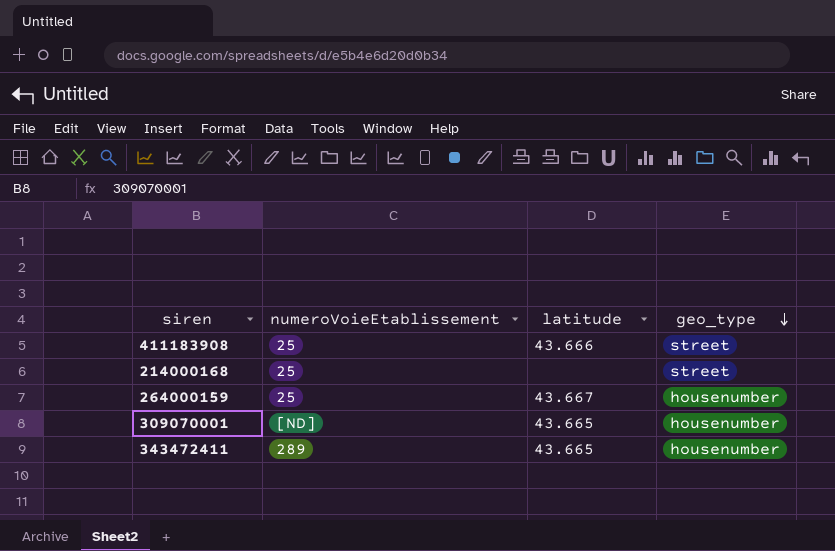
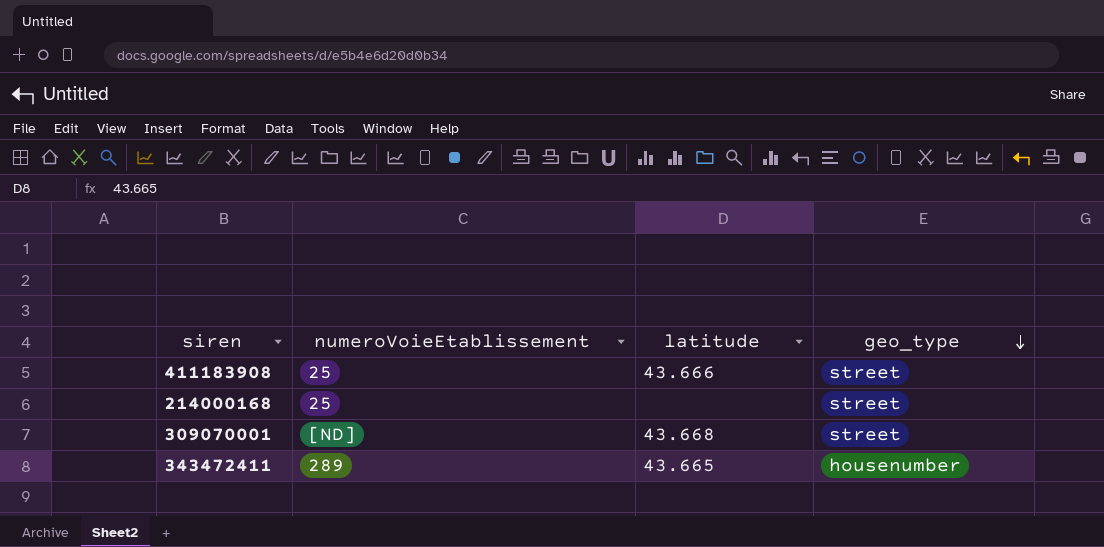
row 264000159: 25 | 43.667 | housenumber -> none
309070001 | latitude: 43.665 -> 43.668
309070001 | geo_type: housenumber -> street

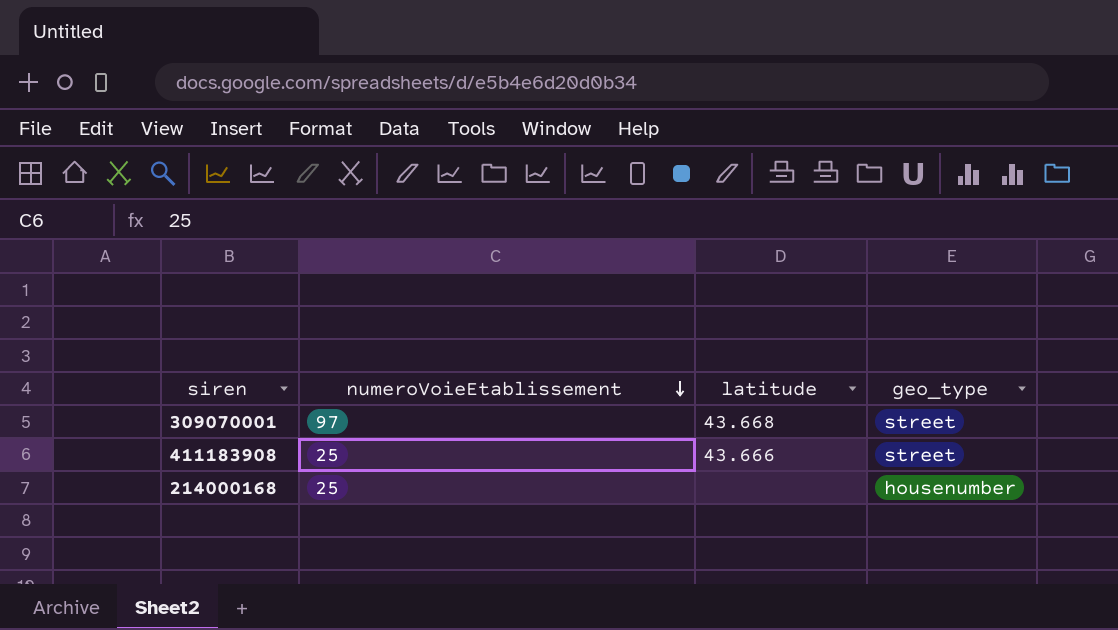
row order: geo_type descending -> numeroVoieEtablissement descending
row 343472411: 289 | 43.665 | housenumber -> none
309070001 | numeroVoieEtablissement: [ND] -> 97
214000168 | geo_type: street -> housenumber

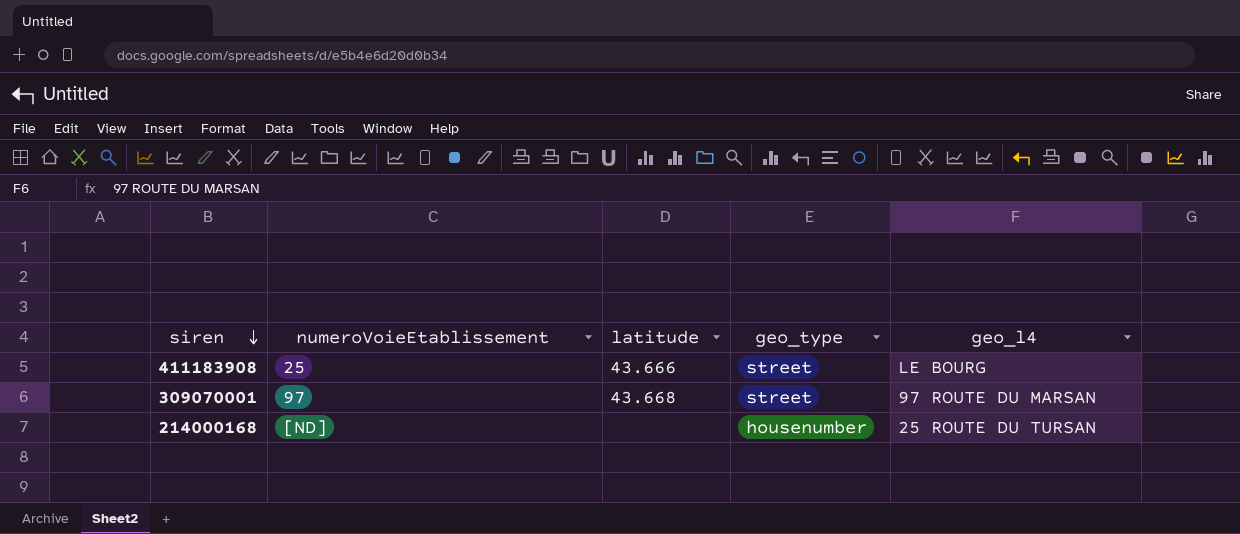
row order: numeroVoieEtablissement descending -> siren descending
column geo_l4 | position: none -> 5
214000168 | numeroVoieEtablissement: 25 -> [ND]

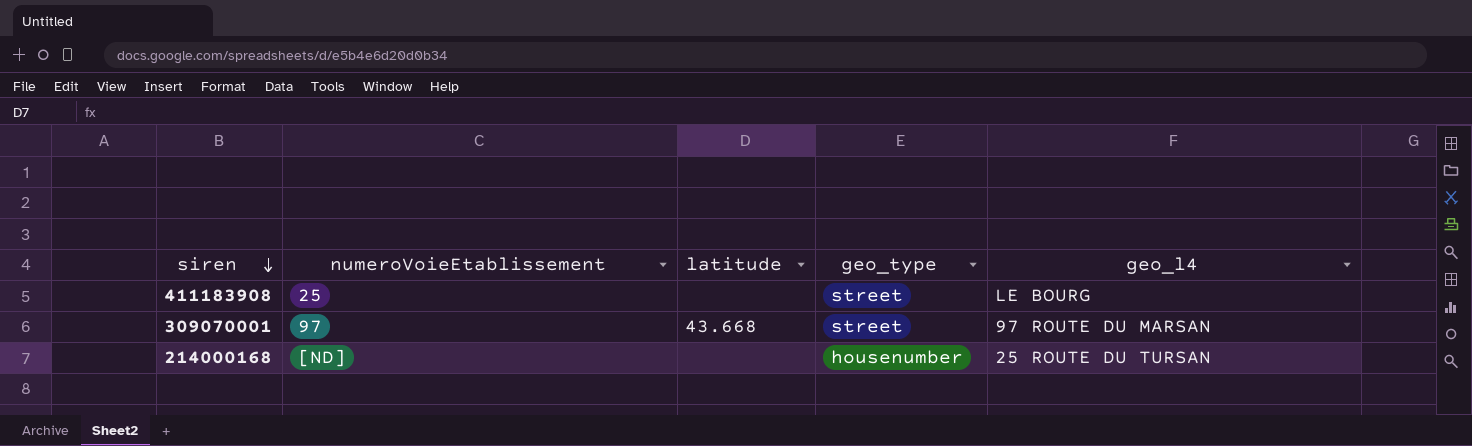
411183908 | latitude: 43.666 -> none

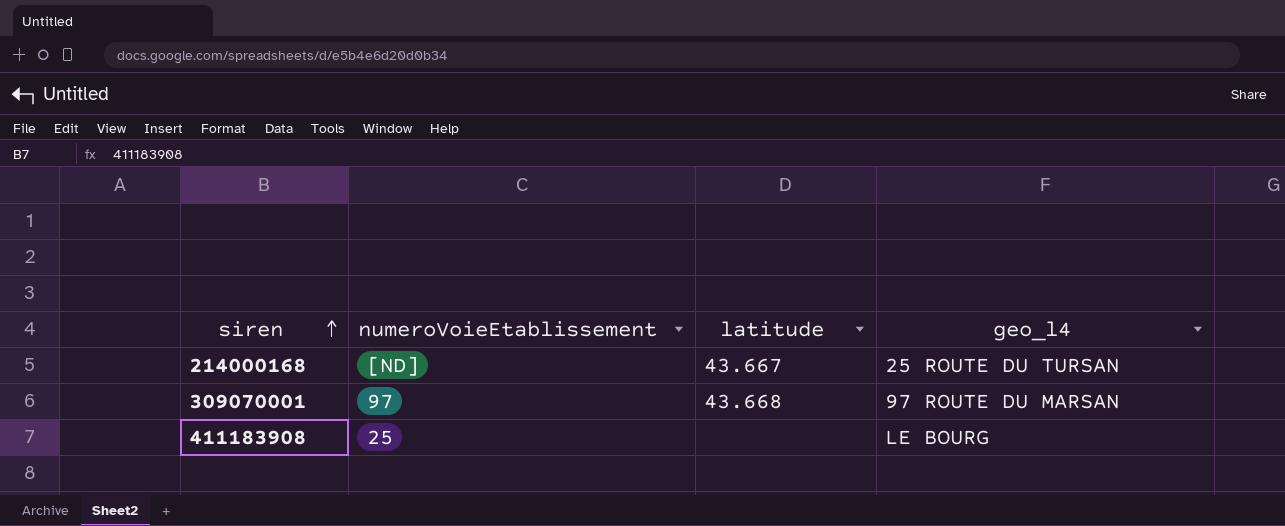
row order: siren descending -> siren ascending
column geo_type | position: 4 -> none
214000168 | latitude: none -> 43.667

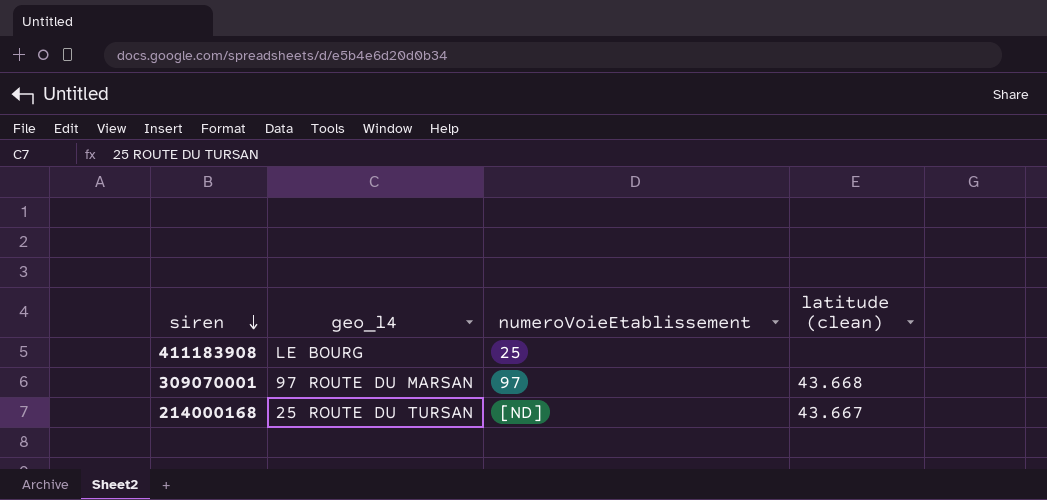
row order: siren ascending -> siren descending
column geo_l4 | position: 4 -> 2
column name: latitude -> latitude (clean)

